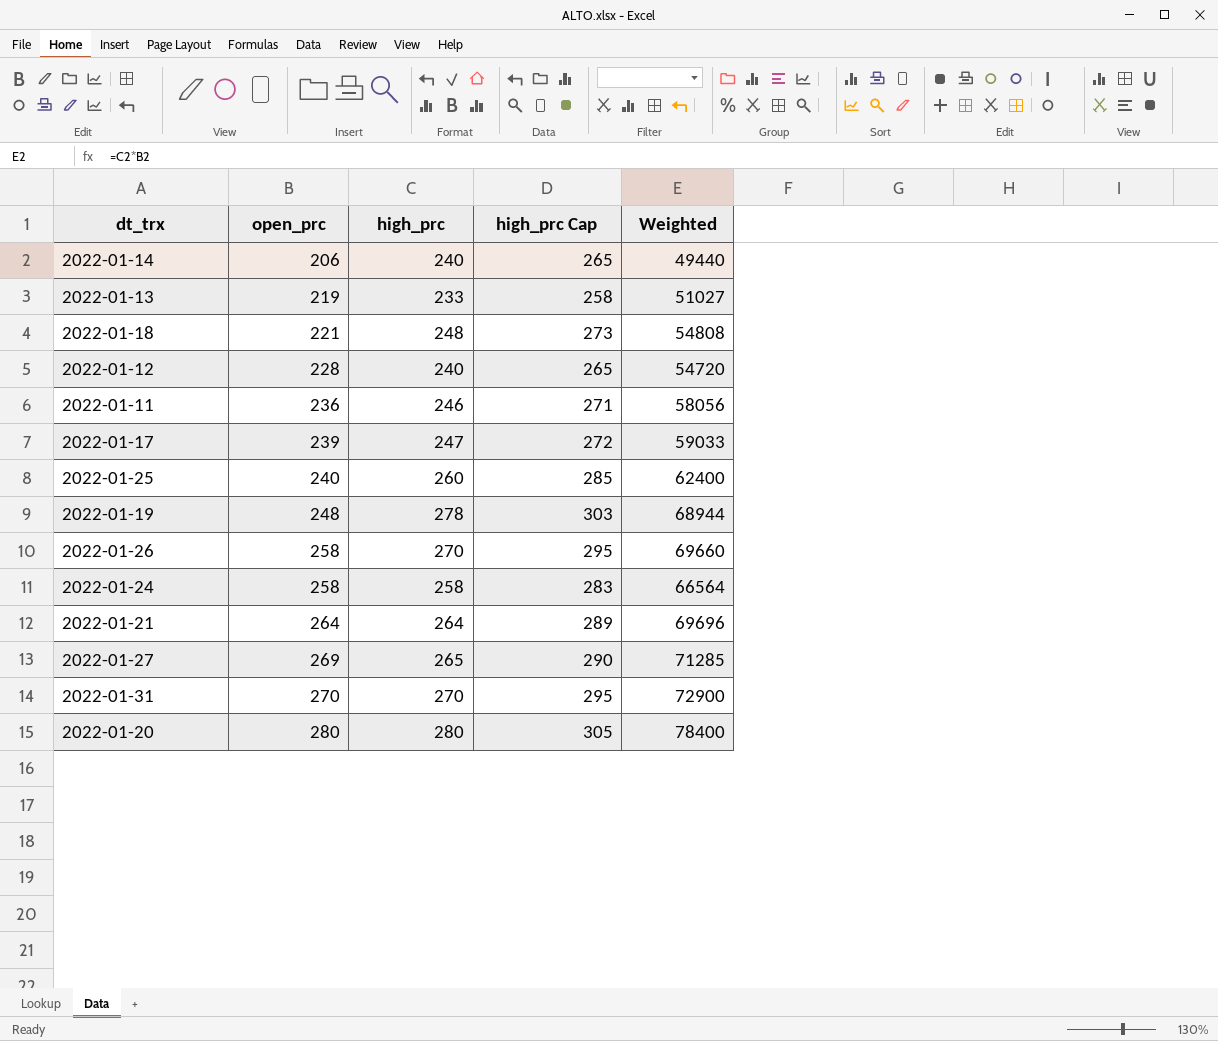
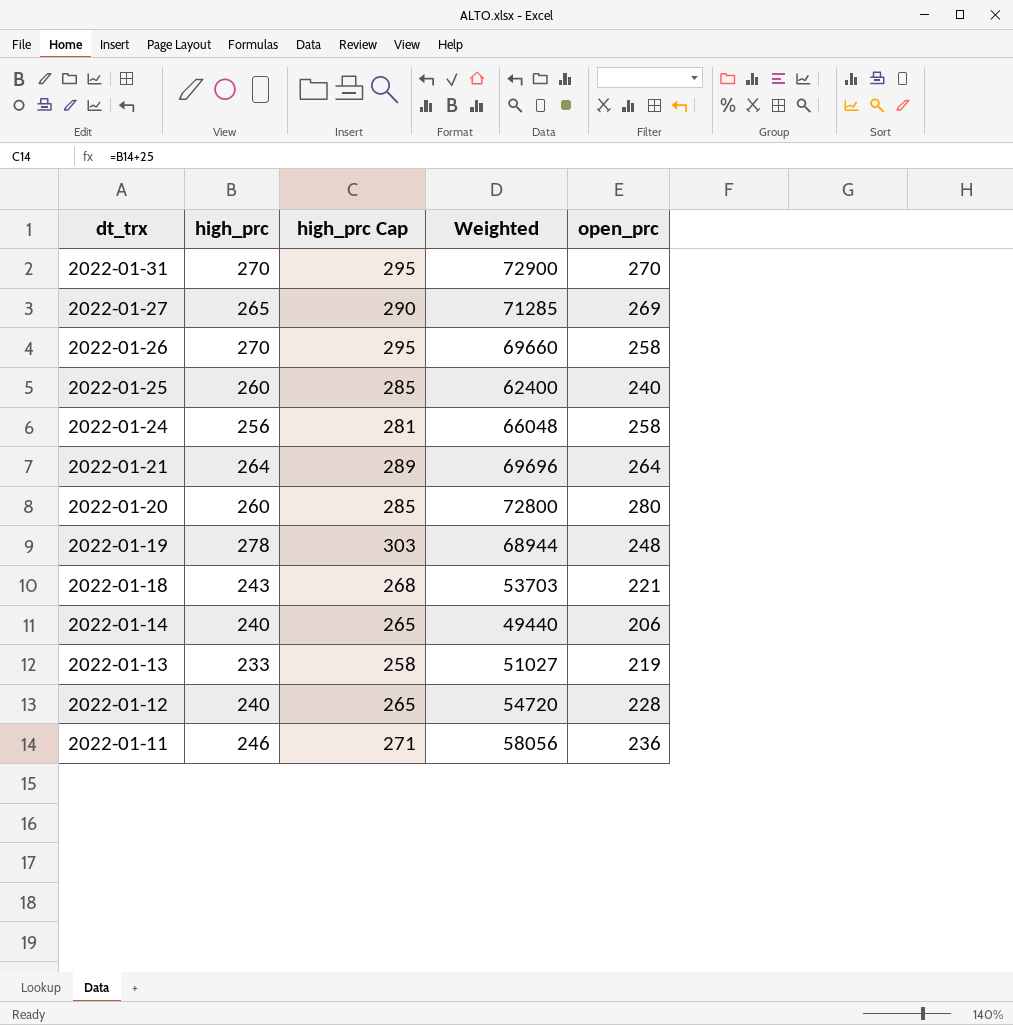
row order: open_prc ascending -> dt_trx descending
column open_prc | position: 2 -> 5
row 2022-01-17: 239 | 247 | 272 | 59033 -> none
2022-01-24 | high_prc: 258 -> 256
2022-01-24 | high_prc Cap: 283 -> 281
2022-01-24 | Weighted: 66564 -> 66048
2022-01-20 | high_prc: 280 -> 260
2022-01-20 | high_prc Cap: 305 -> 285
2022-01-20 | Weighted: 78400 -> 72800
2022-01-18 | high_prc: 248 -> 243
2022-01-18 | high_prc Cap: 273 -> 268
2022-01-18 | Weighted: 54808 -> 53703

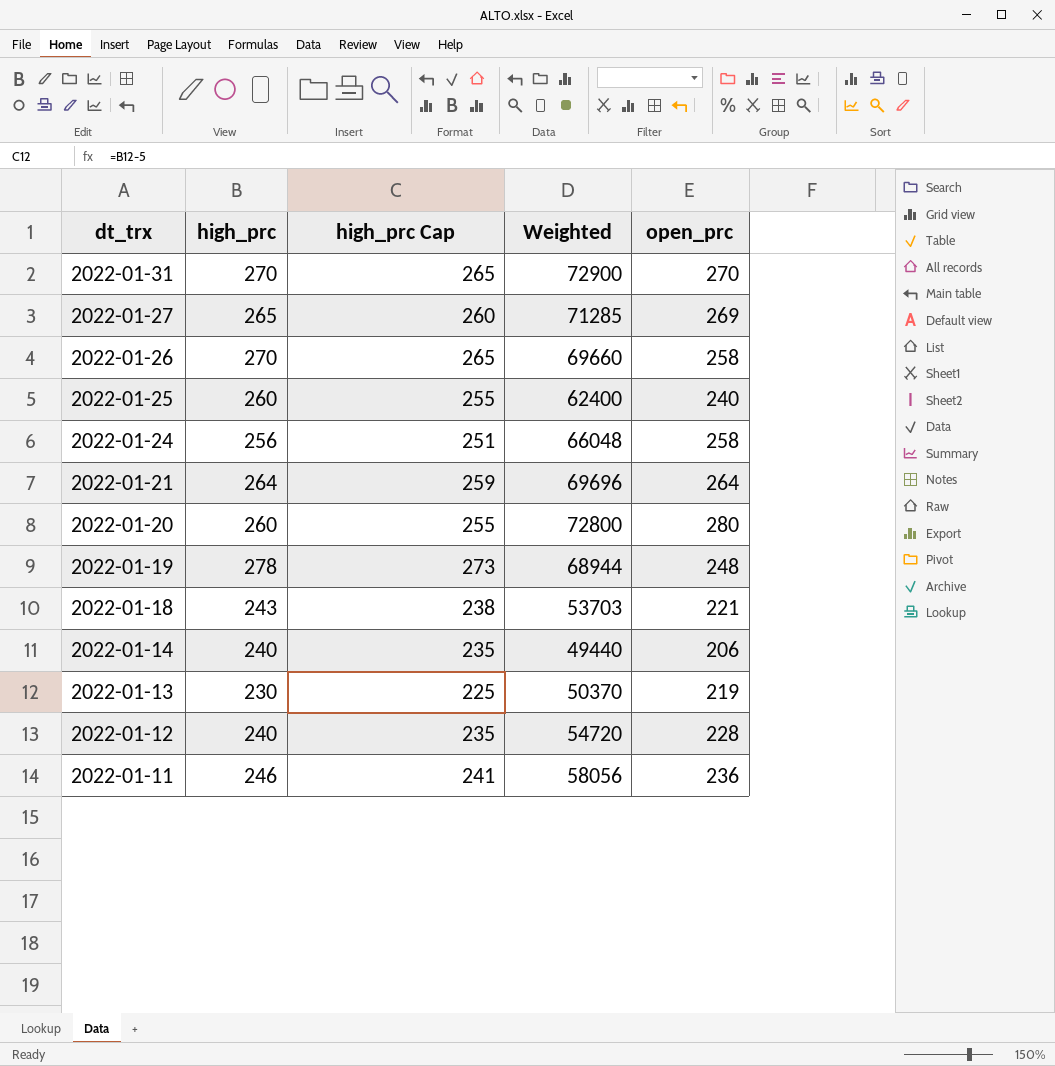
column high_prc Cap | formula: [high_prc] + 25 -> [high_prc] - 5
2022-01-13 | high_prc: 233 -> 230
2022-01-13 | Weighted: 51027 -> 50370

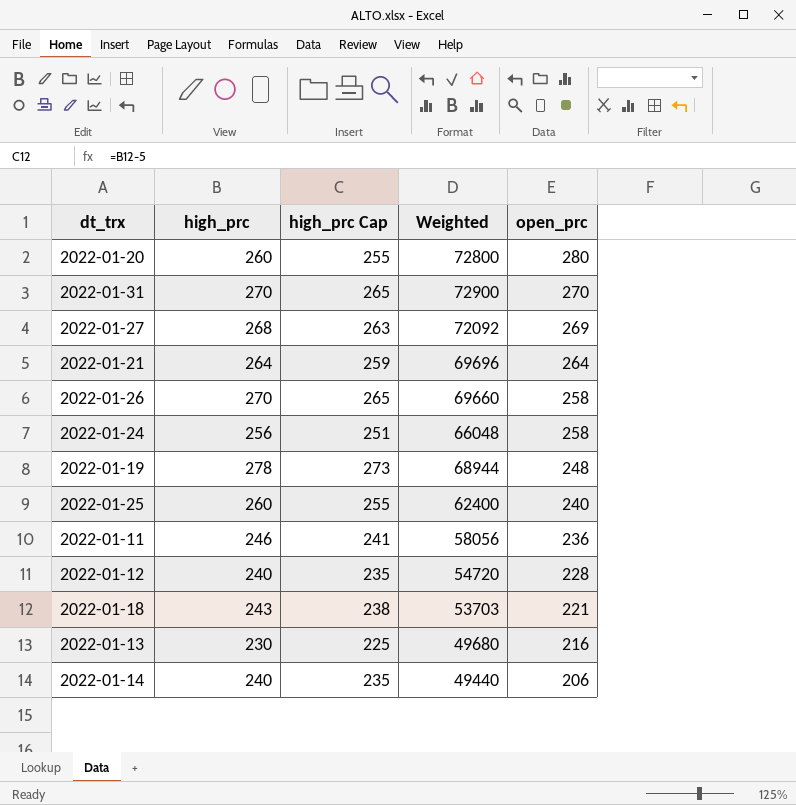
row order: dt_trx descending -> open_prc descending
2022-01-27 | high_prc: 265 -> 268
2022-01-27 | high_prc Cap: 260 -> 263
2022-01-27 | Weighted: 71285 -> 72092
2022-01-13 | Weighted: 50370 -> 49680
2022-01-13 | open_prc: 219 -> 216

